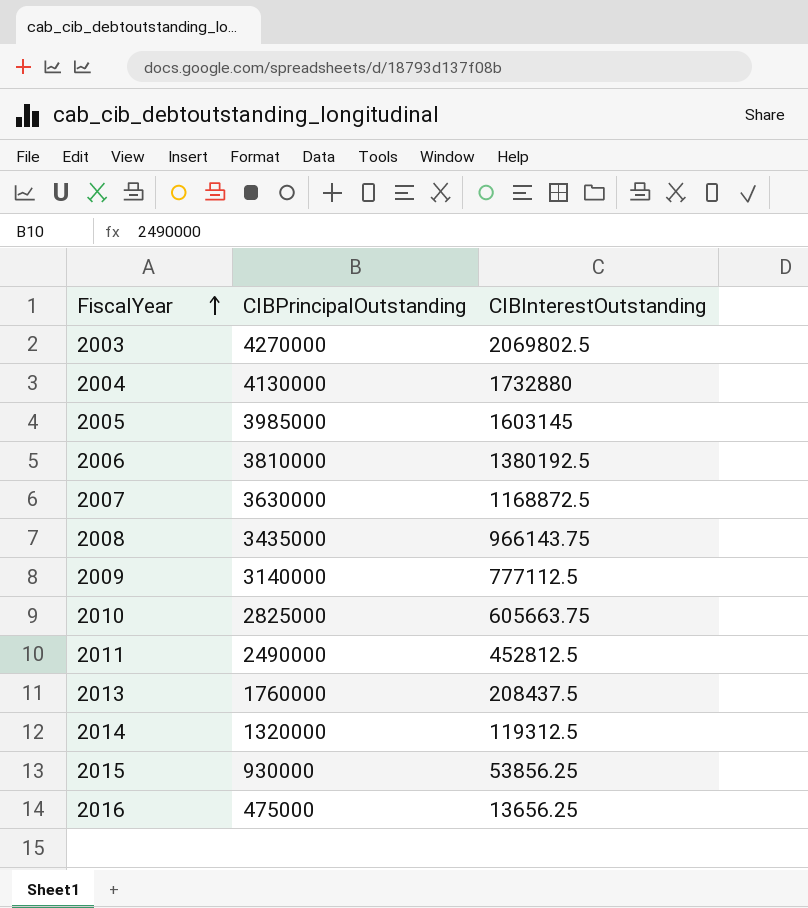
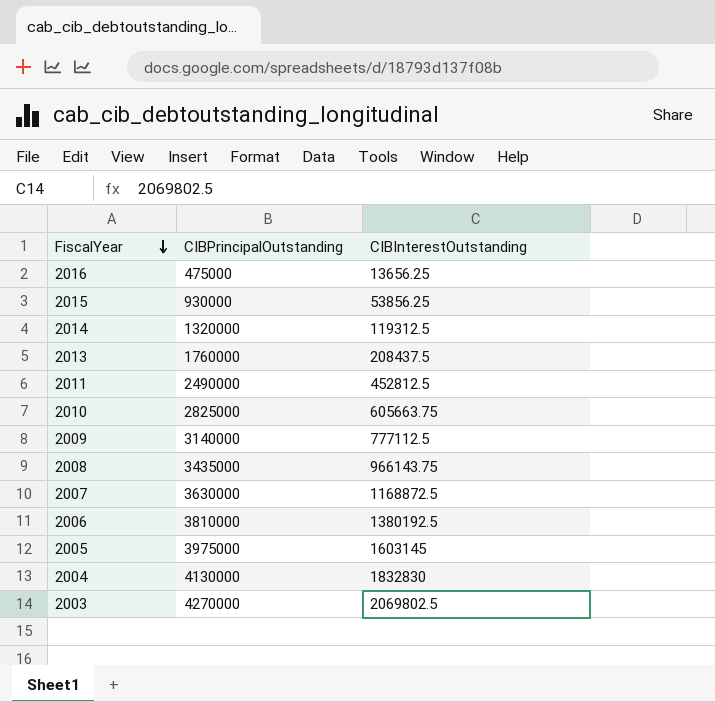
row order: FiscalYear ascending -> FiscalYear descending
2005 | CIBPrincipalOutstanding: 3985000 -> 3975000
2004 | CIBInterestOutstanding: 1732880 -> 1832830

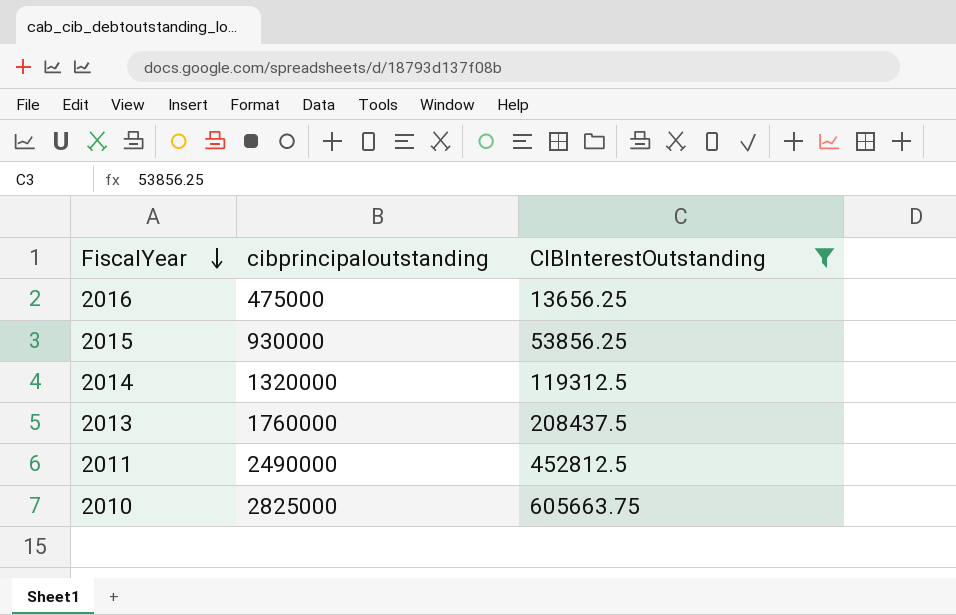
filter: none -> CIBInterestOutstanding <= 605663.75
column name: CIBPrincipalOutstanding -> cibprincipaloutstanding

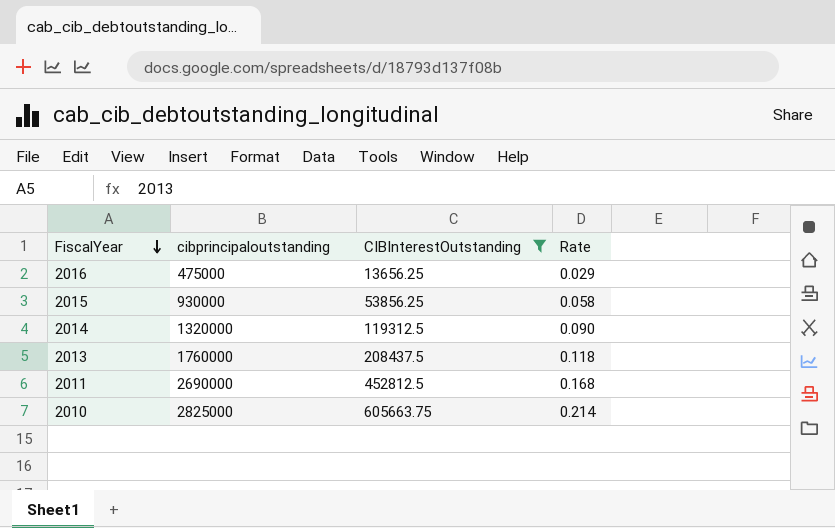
column Rate | formula: none -> [CIBInterestOutstanding] / [cibprincipaloutstanding]
2011 | cibprincipaloutstanding: 2490000 -> 2690000

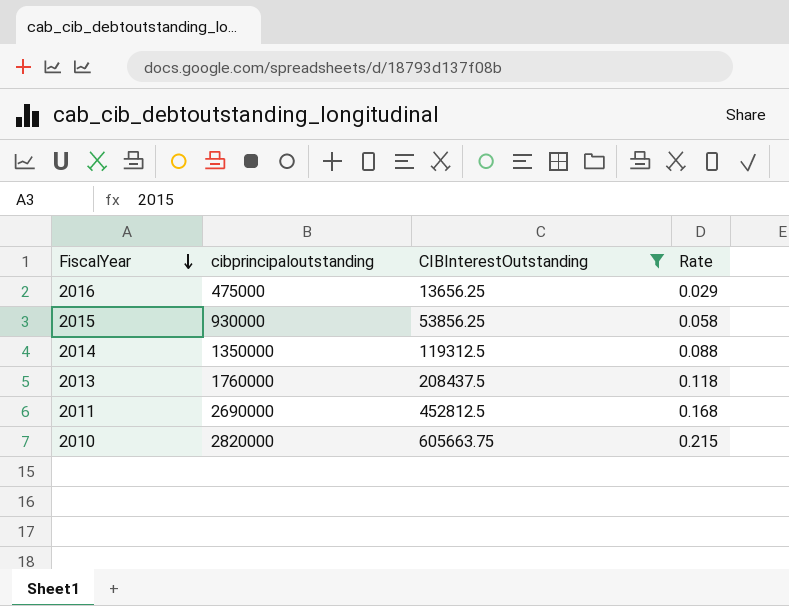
2014 | cibprincipaloutstanding: 1320000 -> 1350000
2014 | Rate: 0.090 -> 0.088
2010 | cibprincipaloutstanding: 2825000 -> 2820000
2010 | Rate: 0.214 -> 0.215

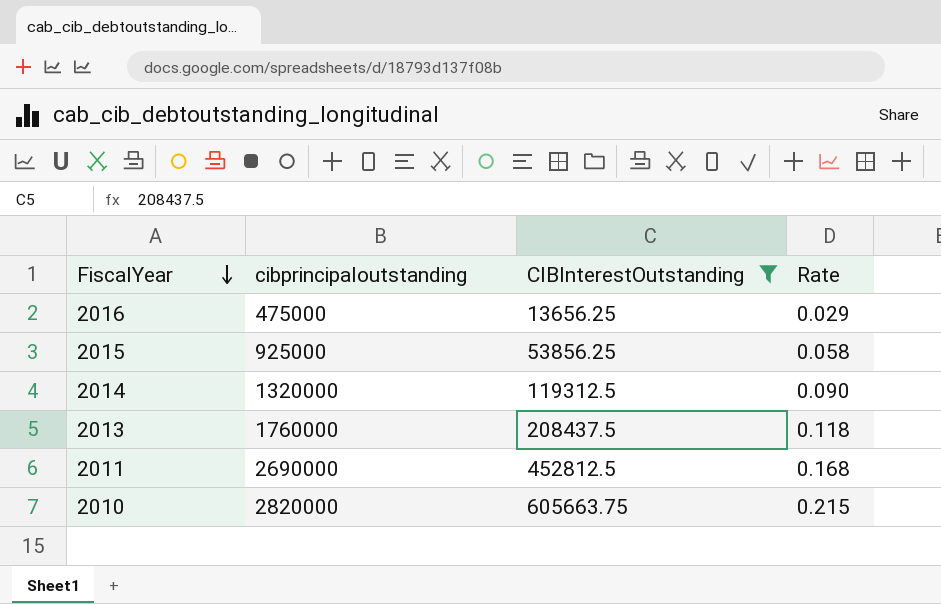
2015 | cibprincipaloutstanding: 930000 -> 925000
2014 | cibprincipaloutstanding: 1350000 -> 1320000
2014 | Rate: 0.088 -> 0.090

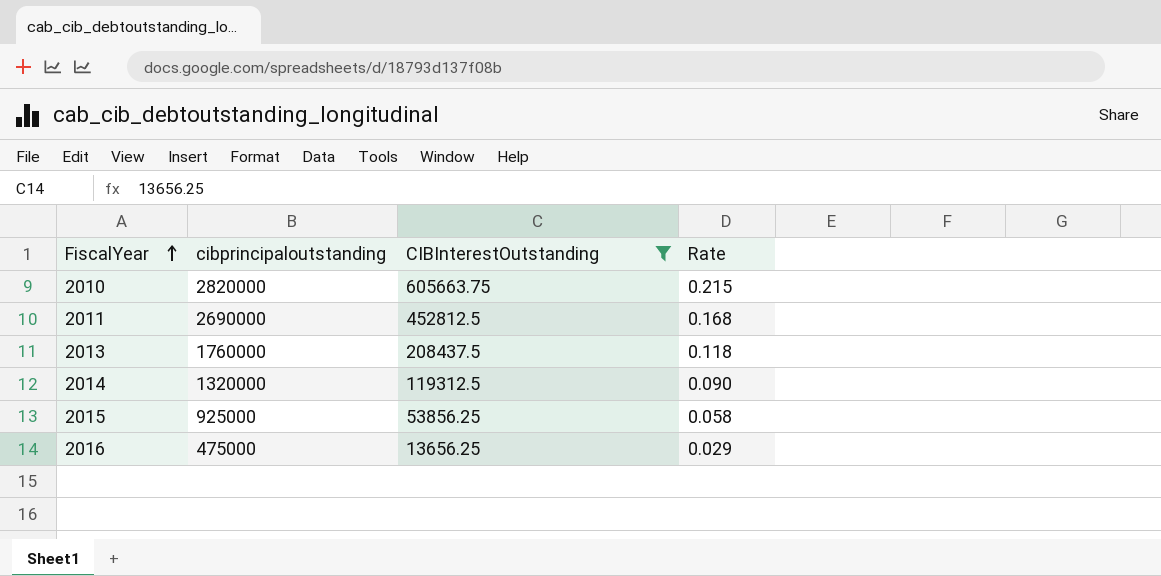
row order: FiscalYear descending -> FiscalYear ascending

